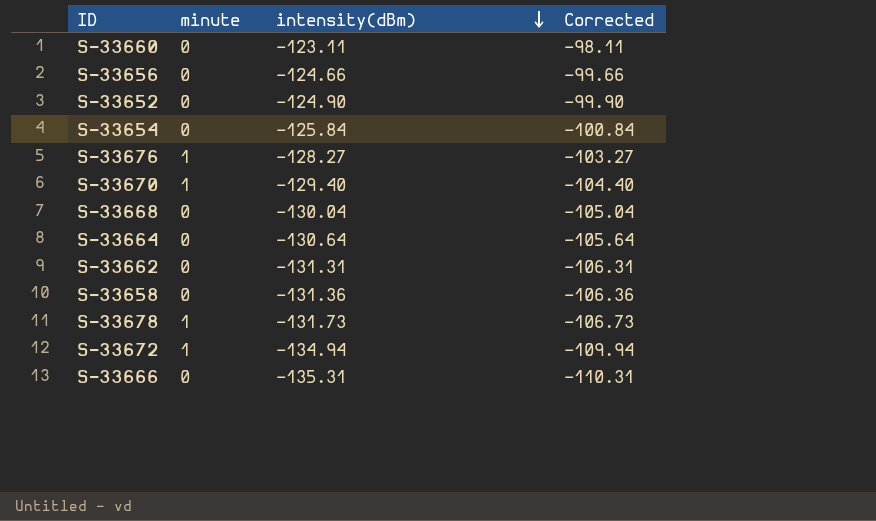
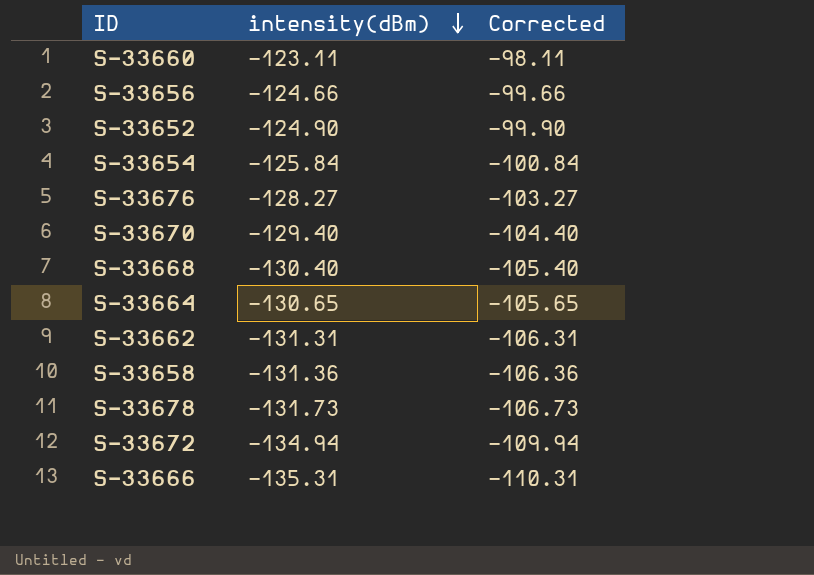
column minute | position: 2 -> none
S-33668 | intensity(dBm): -130.04 -> -130.40
S-33668 | Corrected: -105.04 -> -105.40
S-33664 | intensity(dBm): -130.64 -> -130.65
S-33664 | Corrected: -105.64 -> -105.65

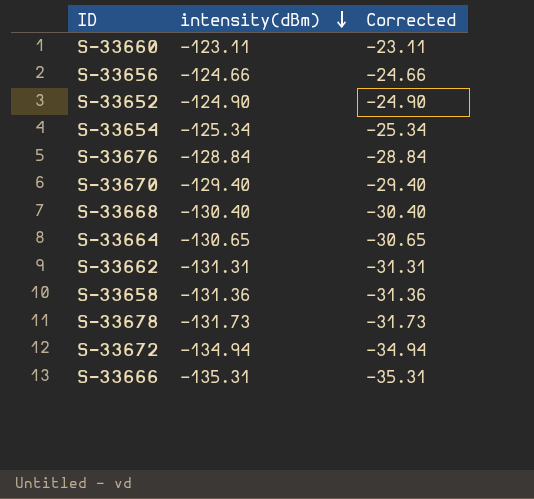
column Corrected | formula: [intensity(dBm)] + 25 -> [intensity(dBm)] + 100
S-33654 | intensity(dBm): -125.84 -> -125.34
S-33676 | intensity(dBm): -128.27 -> -128.84

